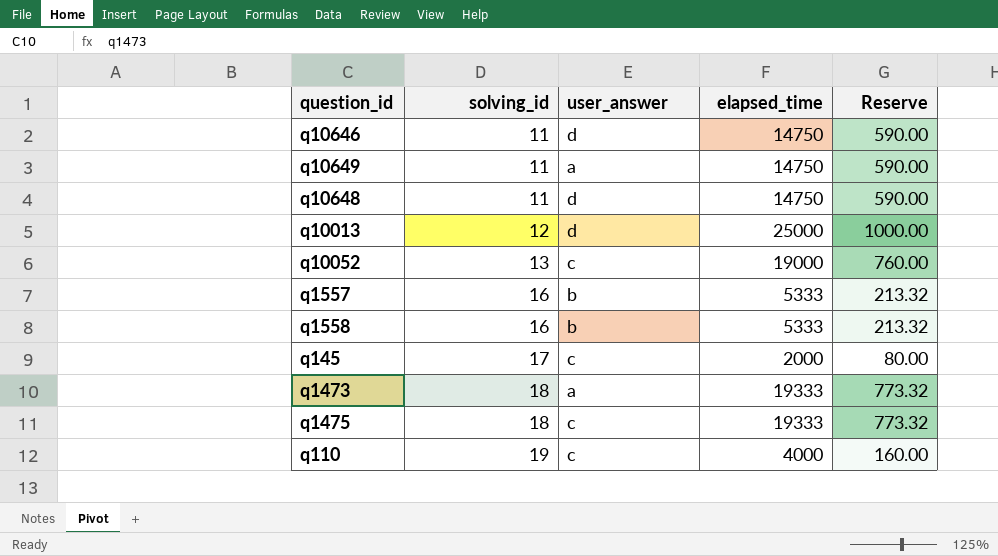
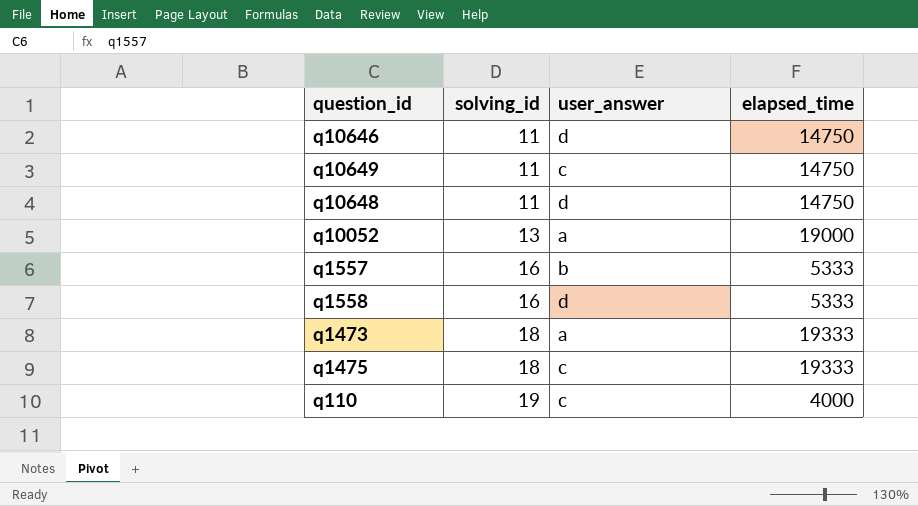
column Reserve | formula: [elapsed_time] * 0.04 -> none
row q10013: 12 | d | 25000 | 1000.00 -> none
row q145: 17 | c | 2000 | 80.00 -> none
q10649 | user_answer: a -> c
q10052 | user_answer: c -> a
q1558 | user_answer: b -> d

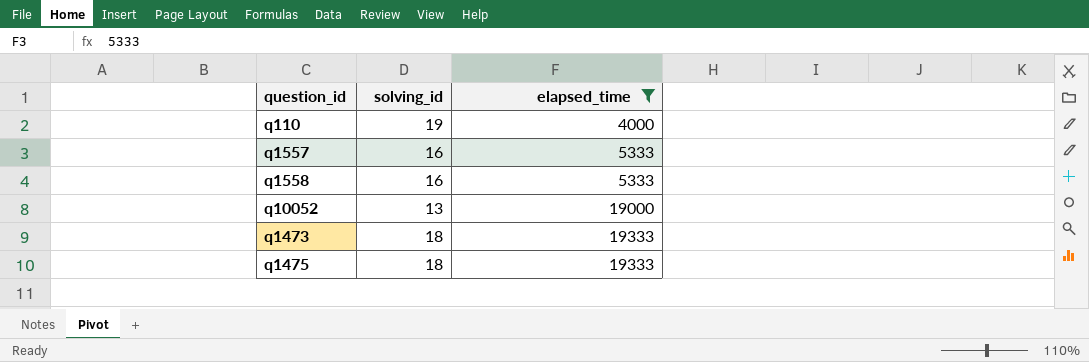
filter: none -> elapsed_time != 14750
row order: solving_id ascending -> elapsed_time ascending
column user_answer | position: 3 -> none

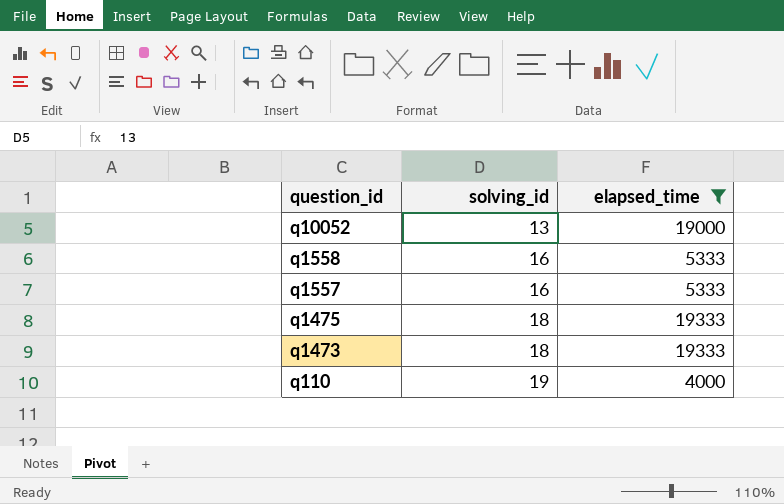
row order: elapsed_time ascending -> question_id descending

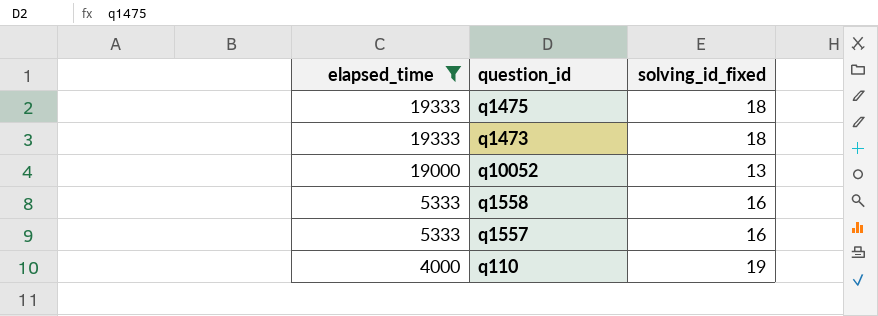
row order: question_id descending -> elapsed_time descending
column elapsed_time | position: 3 -> 1
column name: solving_id -> solving_id_fixed

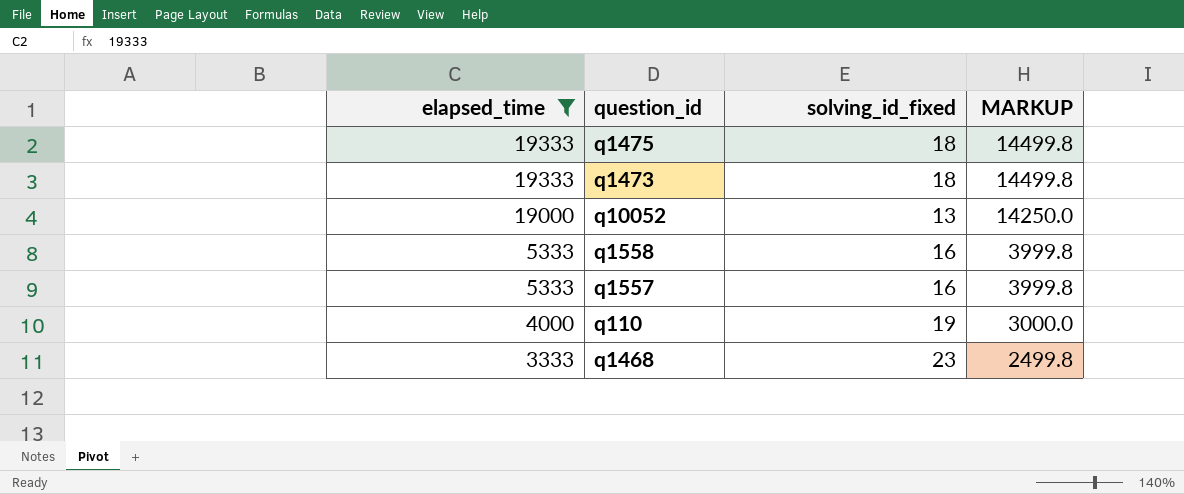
column MARKUP | formula: none -> [elapsed_time] * 0.75
row q1468: none -> 3333 | 23 | 2499.8

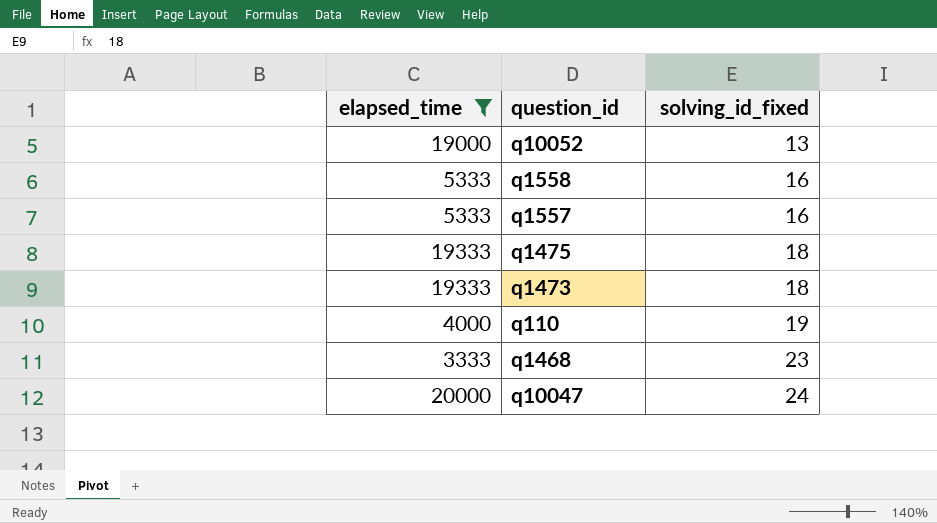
row order: elapsed_time descending -> solving_id_fixed ascending
column MARKUP | formula: [elapsed_time] * 0.75 -> none
row q10047: none -> 20000 | 24

